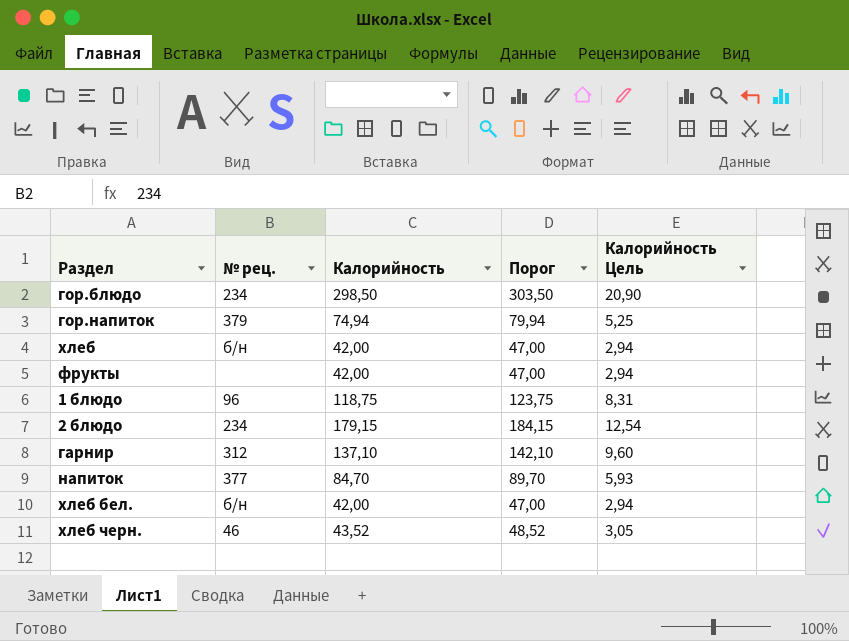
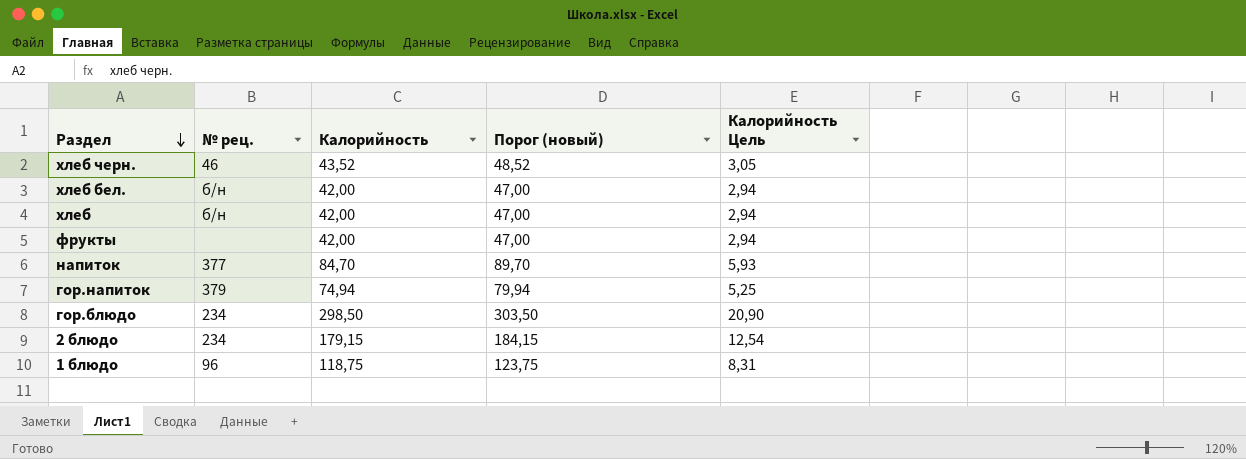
row order: none -> Раздел descending
column name: Порог -> Порог (новый)
row гарнир: 312 | 137,10 | 142,10 | 9,60 -> none

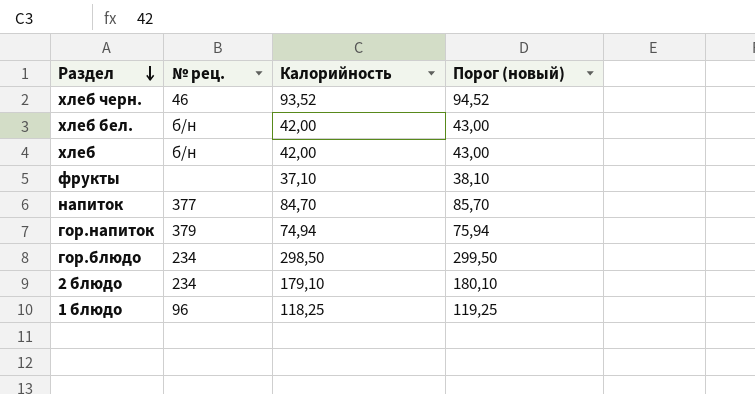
column Калорийность Цель | formula: [Калорийность] * 0,07 -> none
column Порог (новый) | formula: [Калорийность] + 5 -> [Калорийность] + 1
хлеб черн. | Калорийность: 43,52 -> 93,52
фрукты | Калорийность: 42,00 -> 37,10
2 блюдо | Калорийность: 179,15 -> 179,10
1 блюдо | Калорийность: 118,75 -> 118,25

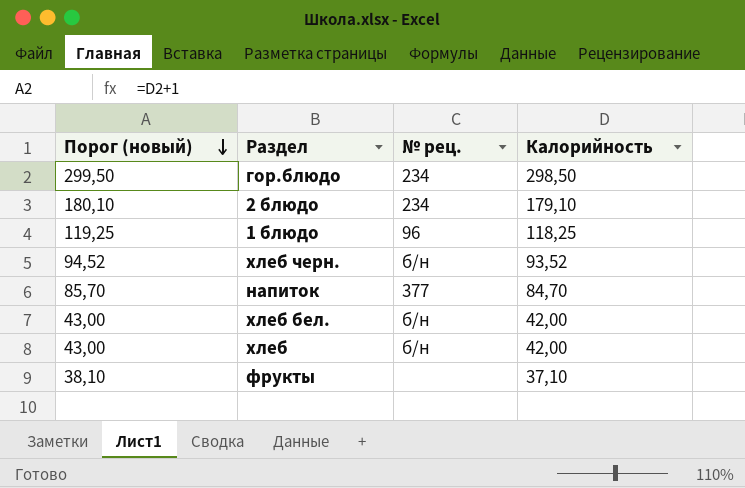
row order: Раздел descending -> Порог (новый) descending
column Порог (новый) | position: 4 -> 1
row гор.напиток: 379 | 74,94 | 75,94 -> none
хлеб черн. | № рец.: 46 -> б/н

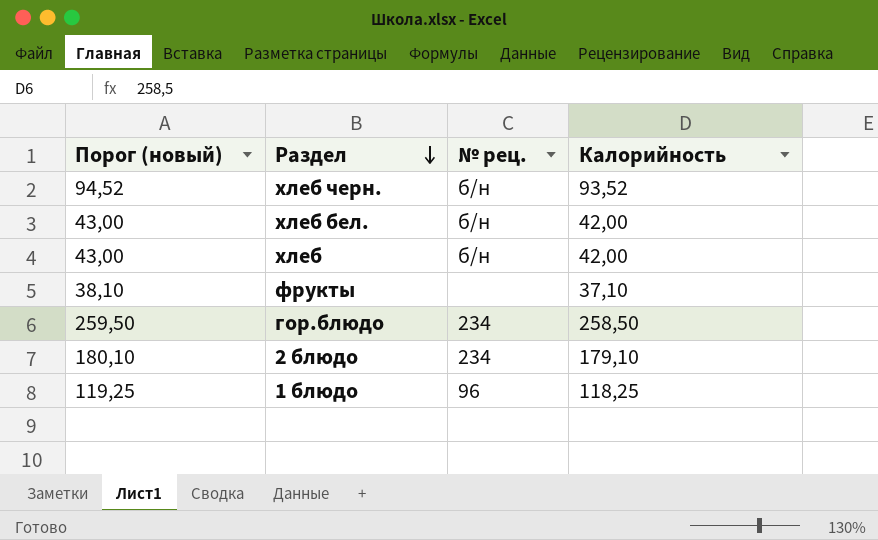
row order: Порог (новый) descending -> Раздел descending
row напиток: 85,70 | 377 | 84,70 -> none
гор.блюдо | Порог (новый): 299,50 -> 259,50
гор.блюдо | Калорийность: 298,50 -> 258,50

